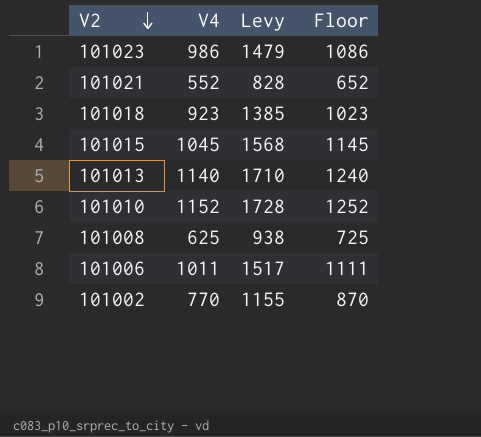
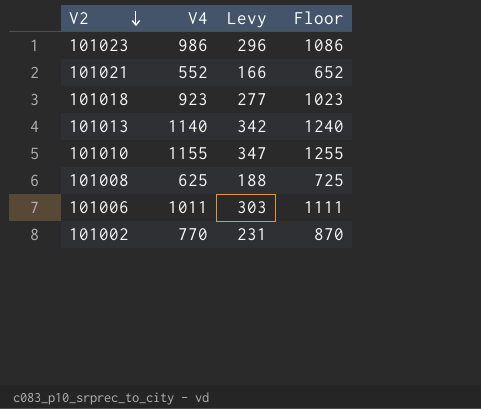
column Levy | formula: [V4] * 1.5 -> [V4] * 0.3
row 101015: 1045 | 1568 | 1145 -> none
101010 | V4: 1152 -> 1155
101010 | Floor: 1252 -> 1255

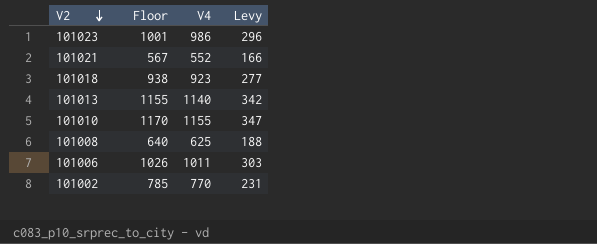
column Floor | formula: [V4] + 100 -> [V4] + 15
column Floor | position: 4 -> 2

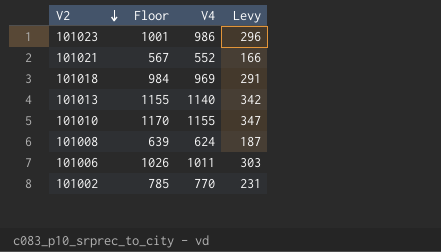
101018 | Floor: 938 -> 984
101018 | V4: 923 -> 969
101018 | Levy: 277 -> 291
101008 | Floor: 640 -> 639
101008 | V4: 625 -> 624
101008 | Levy: 188 -> 187

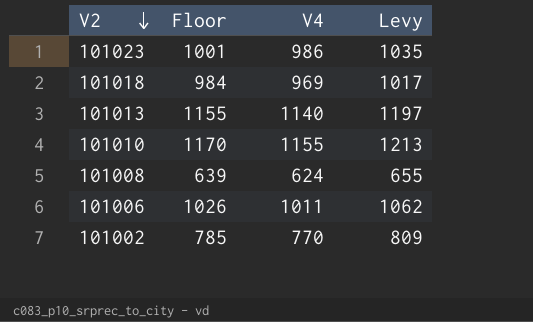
column Levy | formula: [V4] * 0.3 -> [V4] * 1.05
row 101021: 567 | 552 | 166 -> none

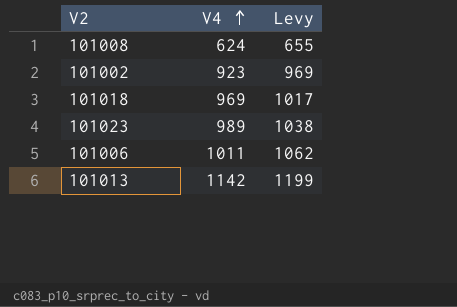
row order: V2 descending -> V4 ascending
column Floor | formula: [V4] + 15 -> none
row 101010: 1170 | 1155 | 1213 -> none
101002 | V4: 770 -> 923
101002 | Levy: 809 -> 969
101023 | V4: 986 -> 989
101023 | Levy: 1035 -> 1038
101013 | V4: 1140 -> 1142
101013 | Levy: 1197 -> 1199

